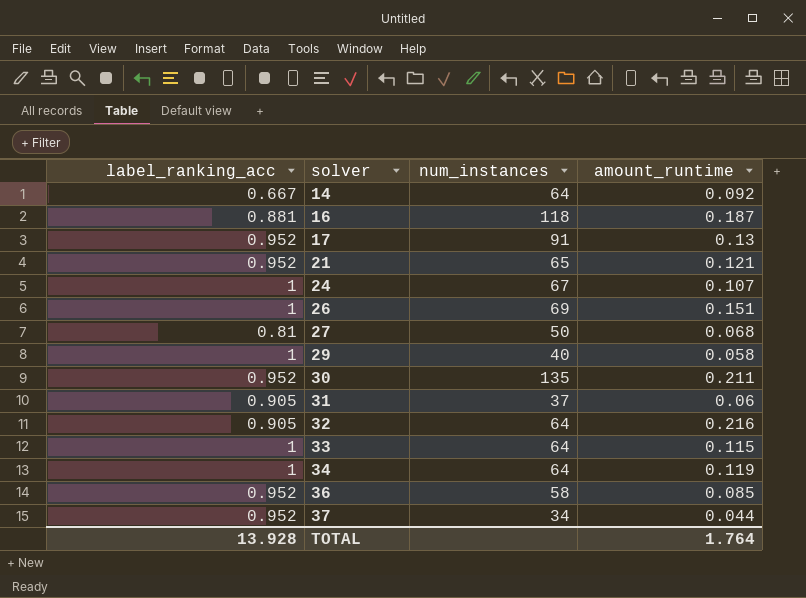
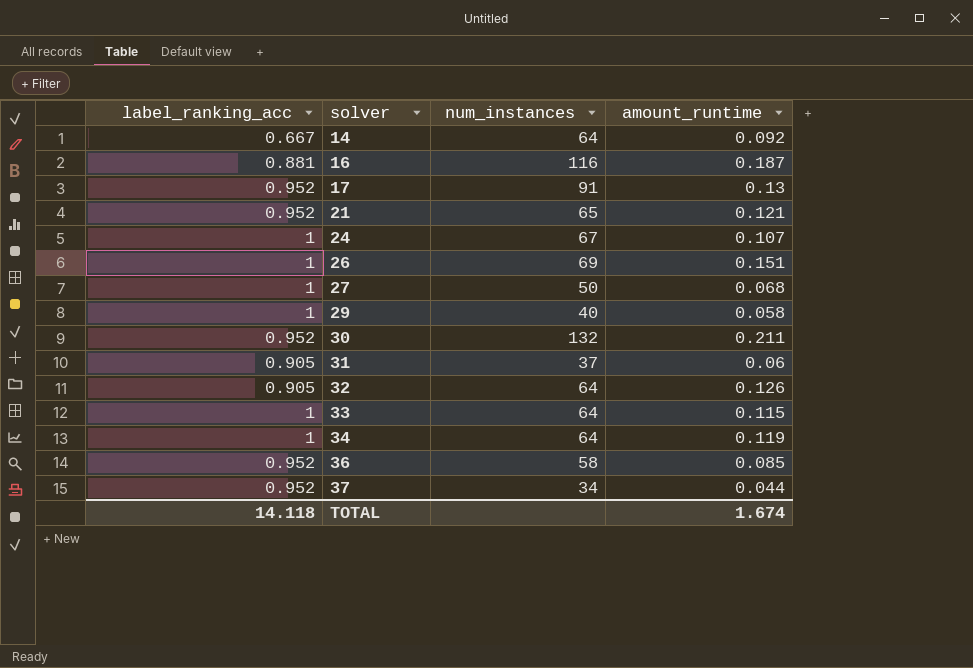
16 | num_instances: 118 -> 116
27 | label_ranking_acc: 0.81 -> 1
30 | num_instances: 135 -> 132
32 | amount_runtime: 0.216 -> 0.126
TOTAL | label_ranking_acc: 13.928 -> 14.118
TOTAL | amount_runtime: 1.764 -> 1.674

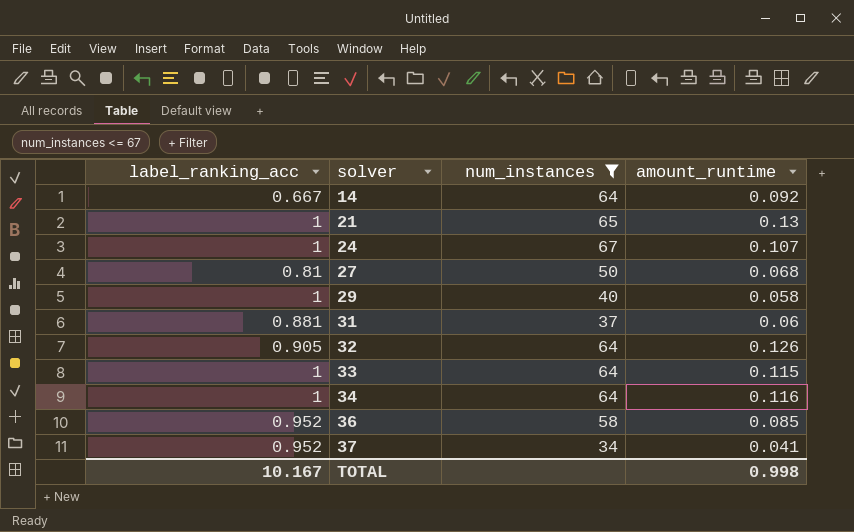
filter: none -> num_instances <= 67
21 | label_ranking_acc: 0.952 -> 1
21 | amount_runtime: 0.121 -> 0.13
27 | label_ranking_acc: 1 -> 0.81
31 | label_ranking_acc: 0.905 -> 0.881
34 | amount_runtime: 0.119 -> 0.116
37 | amount_runtime: 0.044 -> 0.041
TOTAL | label_ranking_acc: 14.118 -> 10.167
TOTAL | amount_runtime: 1.674 -> 0.998

